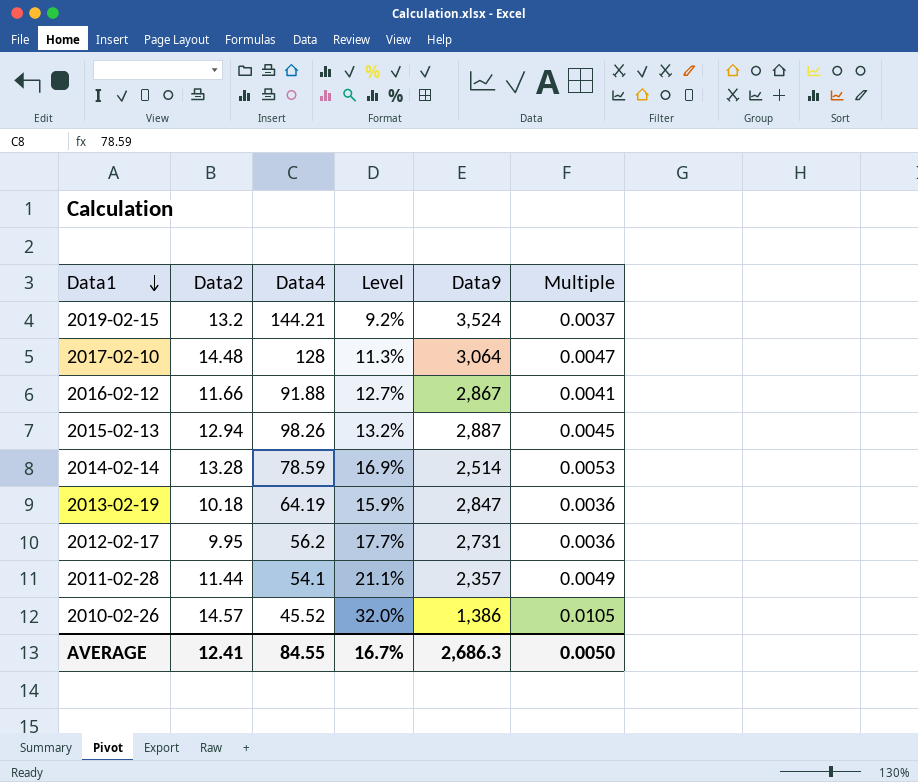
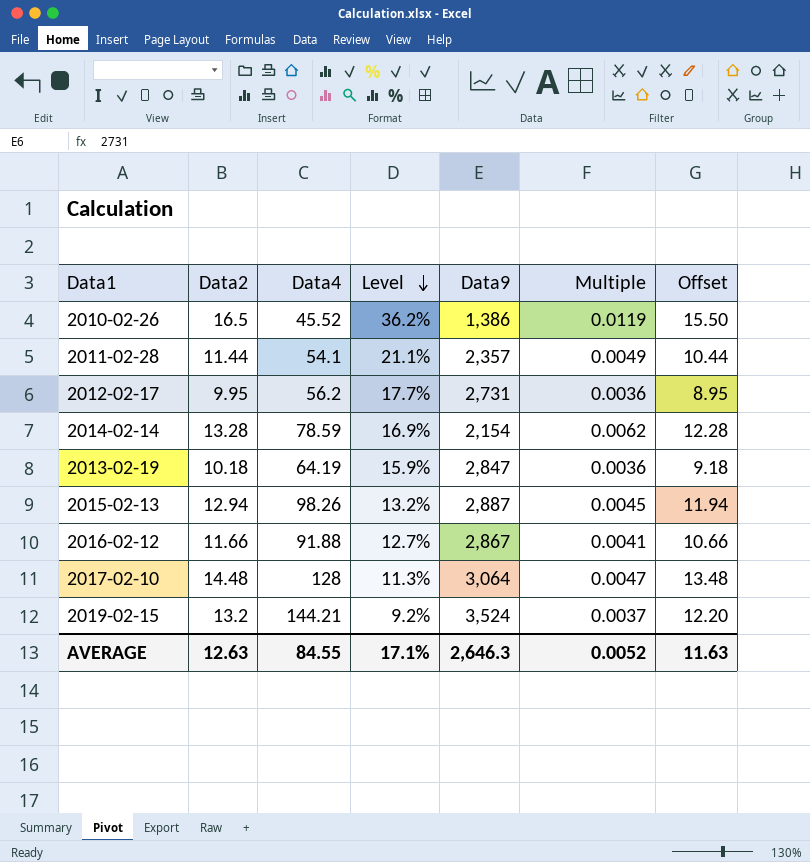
row order: Data1 descending -> Level descending
column Offset | formula: none -> [Data2] - 1
2010-02-26 | Data2: 14.57 -> 16.5
2010-02-26 | Level: 32.0% -> 36.2%
2010-02-26 | Multiple: 0.0105 -> 0.0119
2014-02-14 | Data9: 2,514 -> 2,154
2014-02-14 | Multiple: 0.0053 -> 0.0062
AVERAGE | Data2: 12.41 -> 12.63
AVERAGE | Level: 16.7% -> 17.1%
AVERAGE | Data9: 2,686.3 -> 2,646.3
AVERAGE | Multiple: 0.0050 -> 0.0052

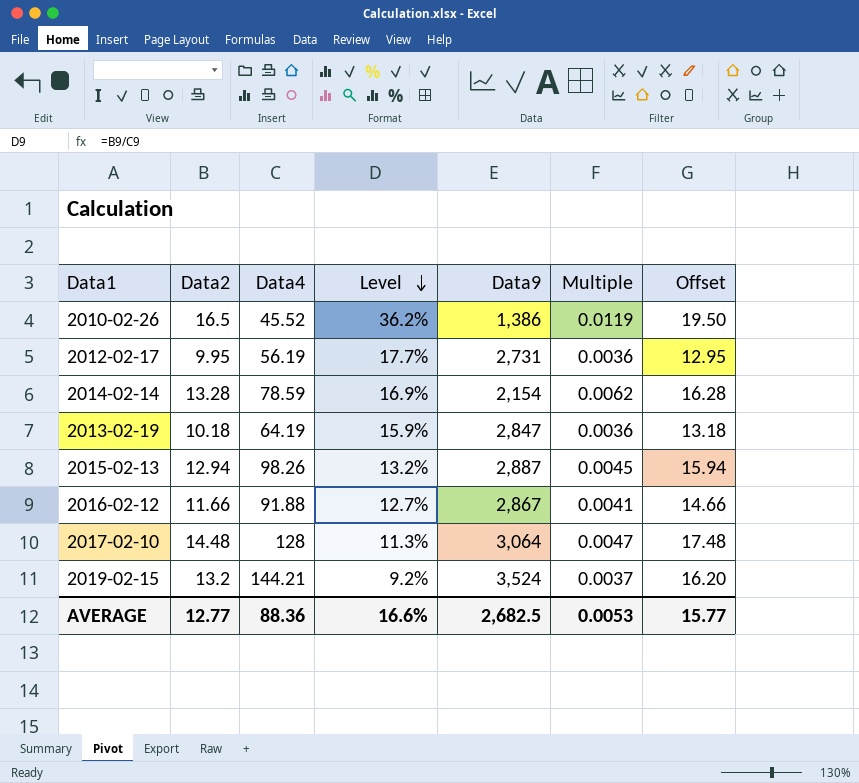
column Offset | formula: [Data2] - 1 -> [Data2] + 3
row 2011-02-28: 11.44 | 54.1 | 21.1% | 2,357 | 0.0049 | 10.44 -> none
2012-02-17 | Data4: 56.2 -> 56.19
AVERAGE | Data2: 12.63 -> 12.77
AVERAGE | Data4: 84.55 -> 88.36
AVERAGE | Level: 17.1% -> 16.6%
AVERAGE | Data9: 2,646.3 -> 2,682.5
AVERAGE | Multiple: 0.0052 -> 0.0053
AVERAGE | Offset: 11.63 -> 15.77

